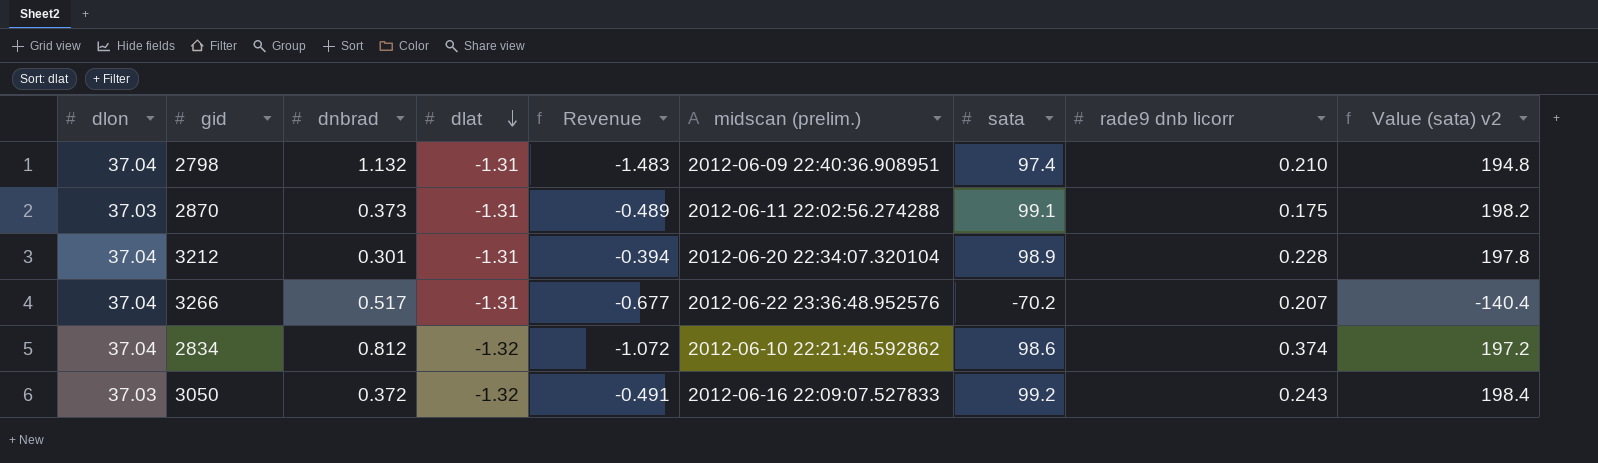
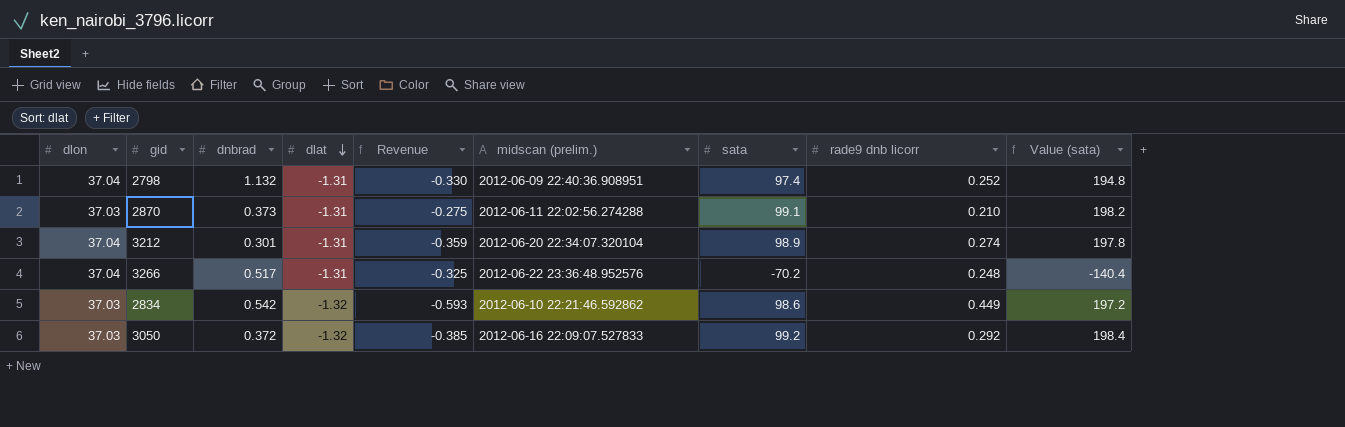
column Revenue | formula: [dnbrad] * [dlat] -> [dlat] * [rade9 dnb licorr]
column name: Value (sata) v2 -> Value (sata)
2798 | rade9 dnb licorr: 0.210 -> 0.252
2870 | rade9 dnb licorr: 0.175 -> 0.210
3212 | rade9 dnb licorr: 0.228 -> 0.274
3266 | rade9 dnb licorr: 0.207 -> 0.248
2834 | dlon: 37.04 -> 37.03
2834 | dnbrad: 0.812 -> 0.542
2834 | rade9 dnb licorr: 0.374 -> 0.449
3050 | rade9 dnb licorr: 0.243 -> 0.292

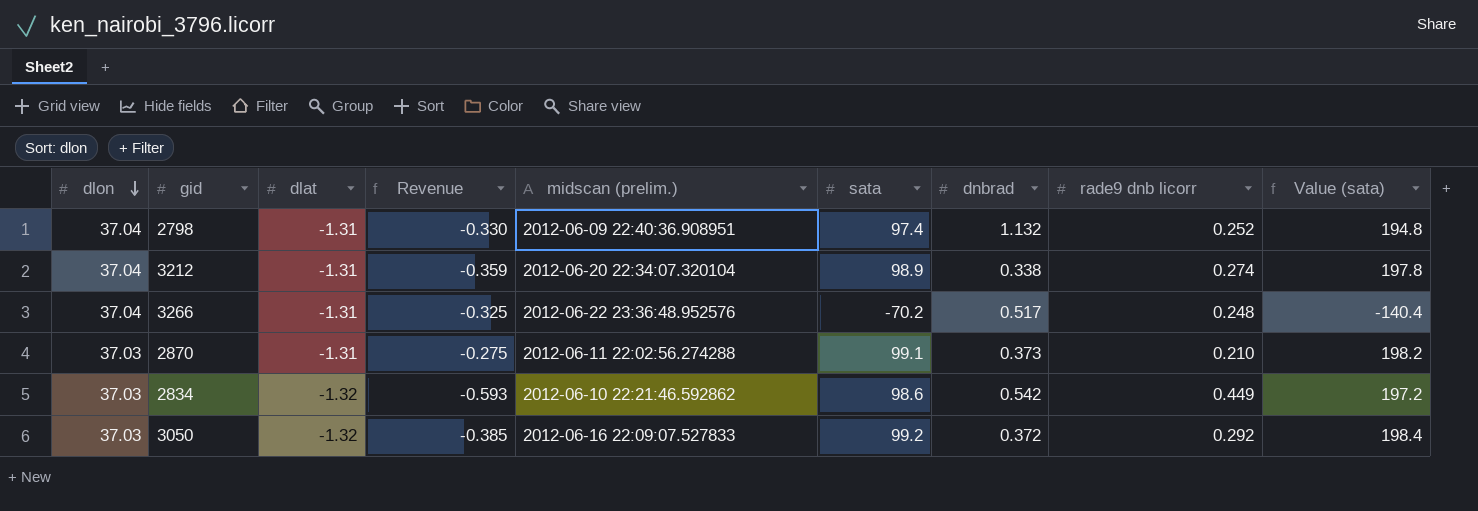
row order: dlat descending -> dlon descending
column dnbrad | position: 3 -> 7
3212 | dnbrad: 0.301 -> 0.338

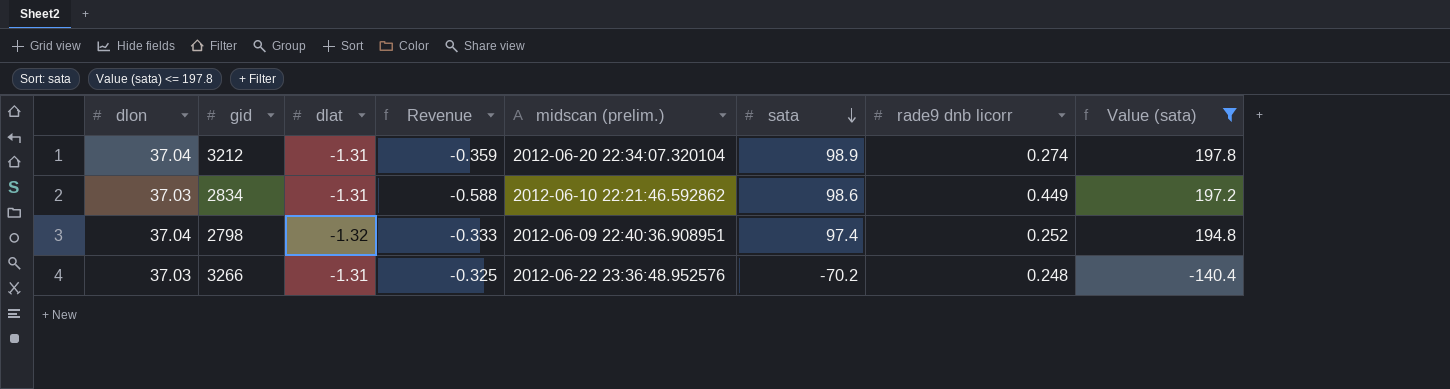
filter: none -> Value (sata) <= 197.8
row order: dlon descending -> sata descending
column dnbrad | position: 7 -> none
2834 | dlat: -1.32 -> -1.31
2834 | Revenue: -0.593 -> -0.588
2798 | dlat: -1.31 -> -1.32
2798 | Revenue: -0.330 -> -0.333
3266 | dlon: 37.04 -> 37.03

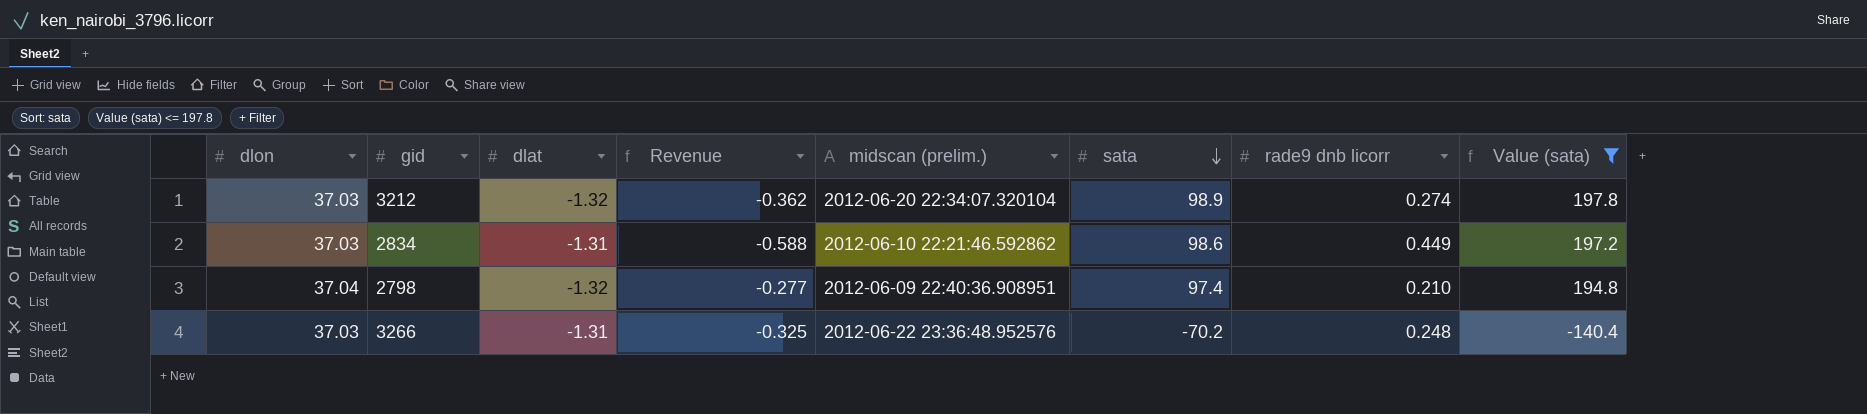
3212 | dlon: 37.04 -> 37.03
3212 | dlat: -1.31 -> -1.32
3212 | Revenue: -0.359 -> -0.362
2798 | Revenue: -0.333 -> -0.277
2798 | rade9 dnb licorr: 0.252 -> 0.210

